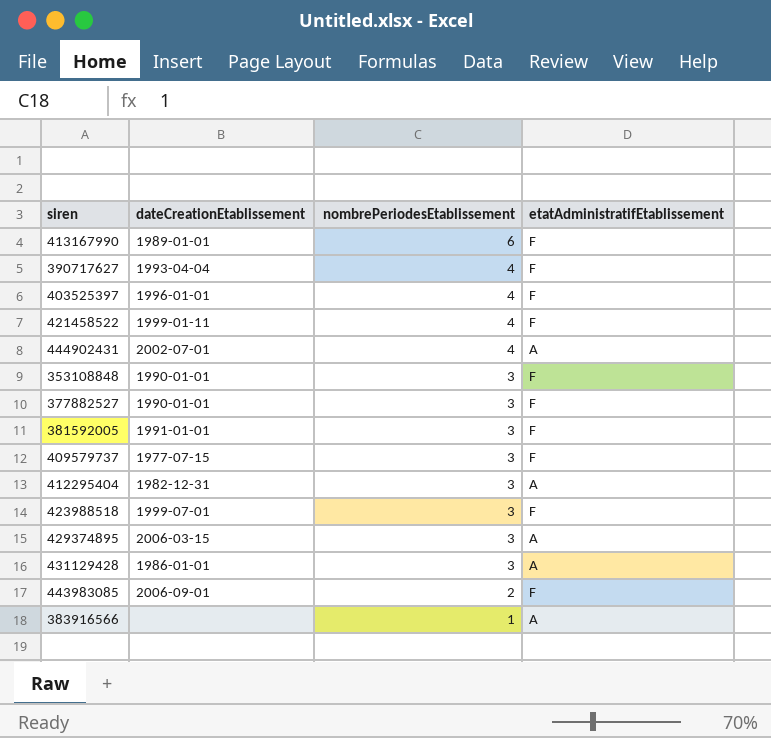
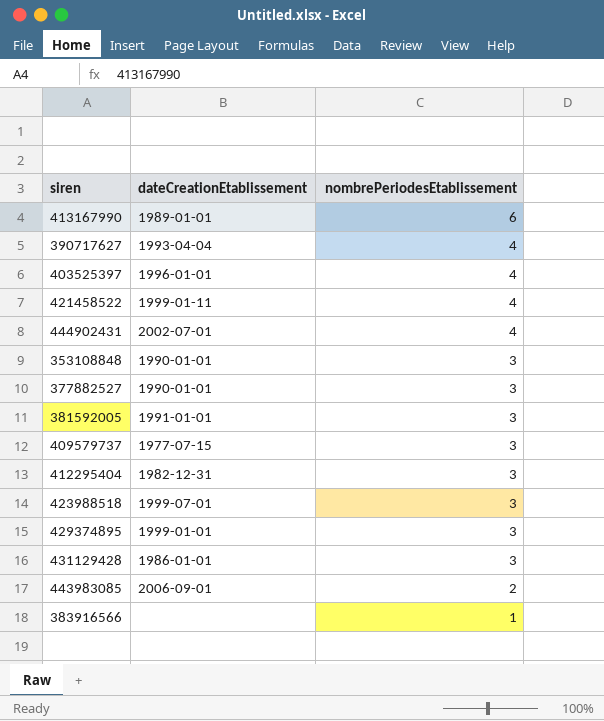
column etatAdministratifEtablissement | position: 4 -> none
429374895 | dateCreationEtablissement: 2006-03-15 -> 1999-01-01

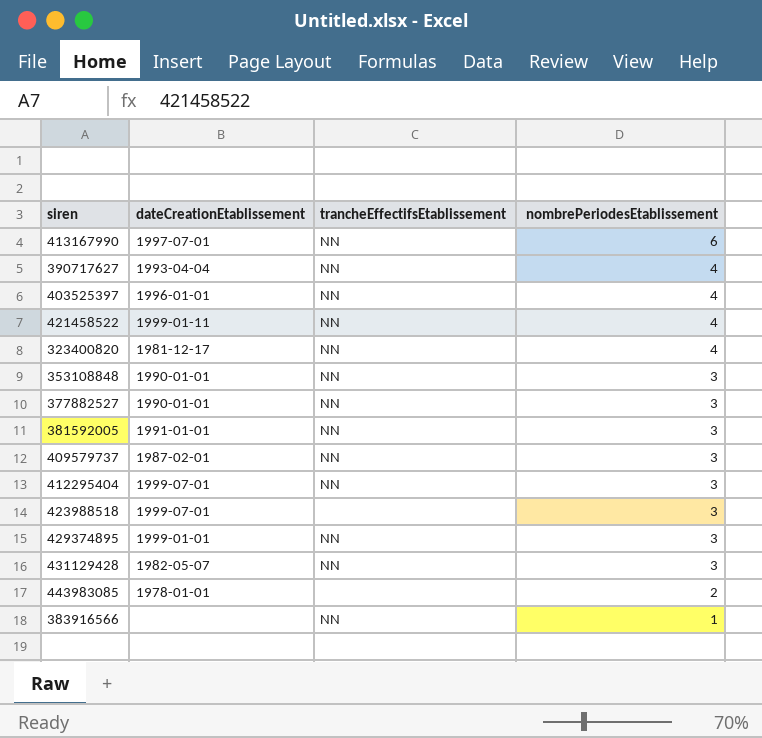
column trancheEffectifsEtablissement | position: none -> 3
row 444902431: 2002-07-01 | 4 -> none
413167990 | dateCreationEtablissement: 1989-01-01 -> 1997-07-01
row 323400820: none -> 1981-12-17 | NN | 4
409579737 | dateCreationEtablissement: 1977-07-15 -> 1987-02-01
412295404 | dateCreationEtablissement: 1982-12-31 -> 1999-07-01
431129428 | dateCreationEtablissement: 1986-01-01 -> 1982-05-07
443983085 | dateCreationEtablissement: 2006-09-01 -> 1978-01-01

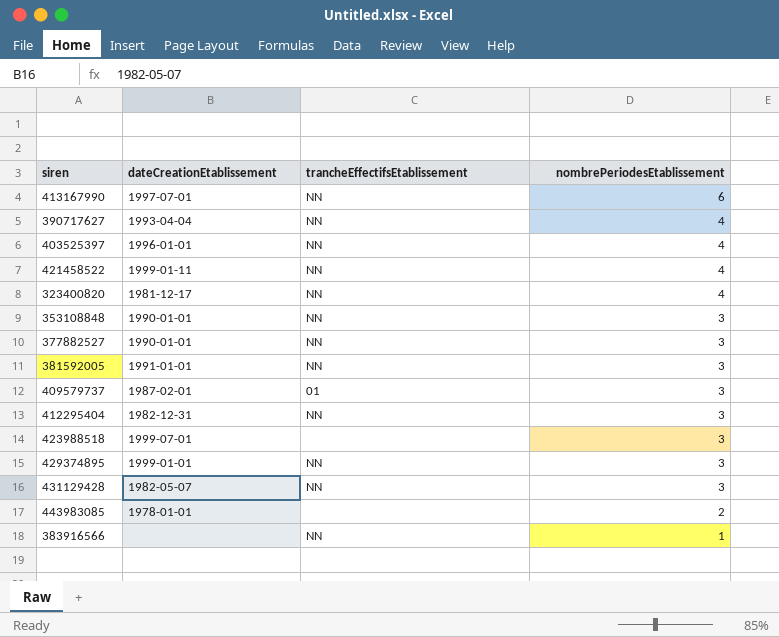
409579737 | trancheEffectifsEtablissement: NN -> 01
412295404 | dateCreationEtablissement: 1999-07-01 -> 1982-12-31

